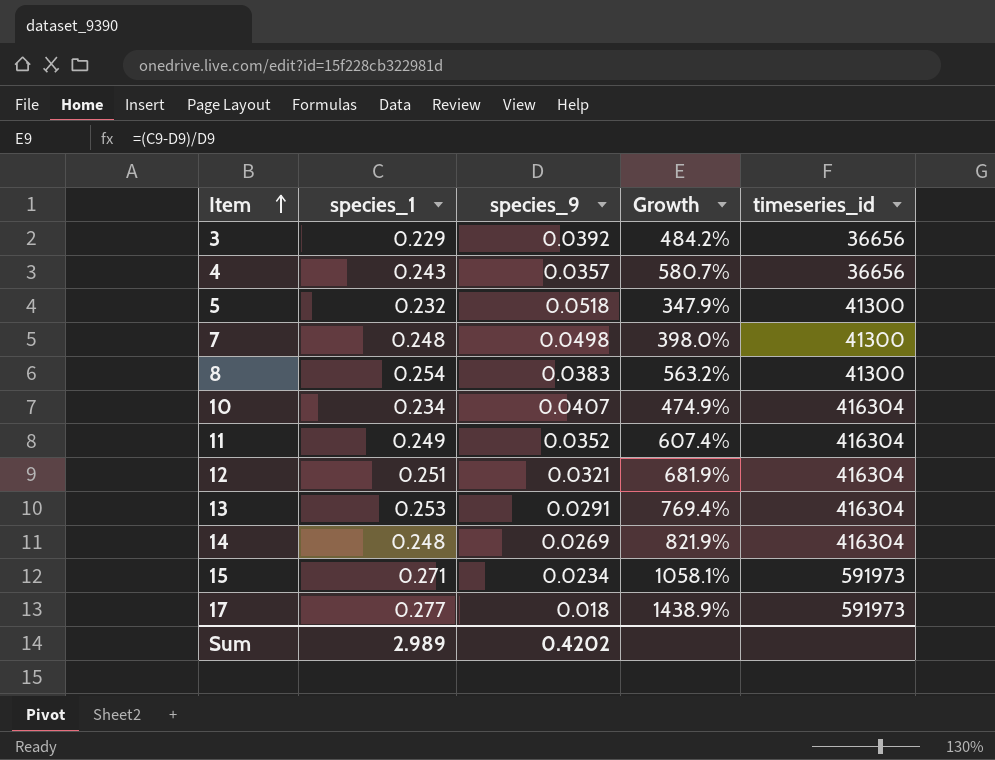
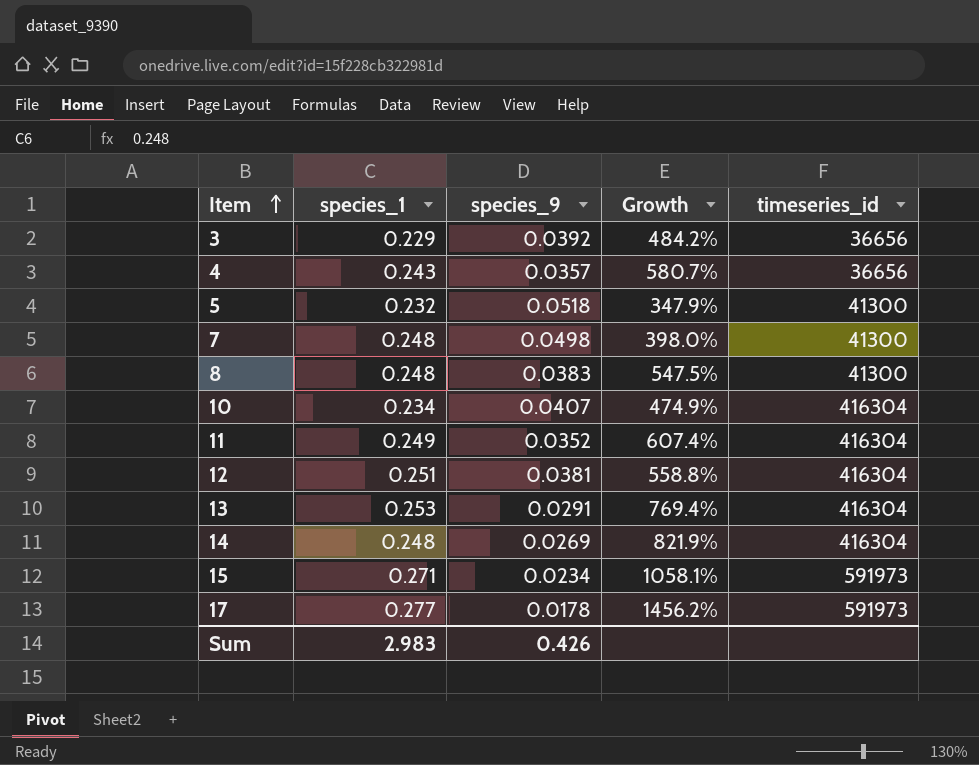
8 | species_1: 0.254 -> 0.248
8 | Growth: 563.2% -> 547.5%
12 | species_9: 0.0321 -> 0.0381
12 | Growth: 681.9% -> 558.8%
17 | species_9: 0.018 -> 0.0178
17 | Growth: 1438.9% -> 1456.2%
Sum | species_1: 2.989 -> 2.983
Sum | species_9: 0.4202 -> 0.426

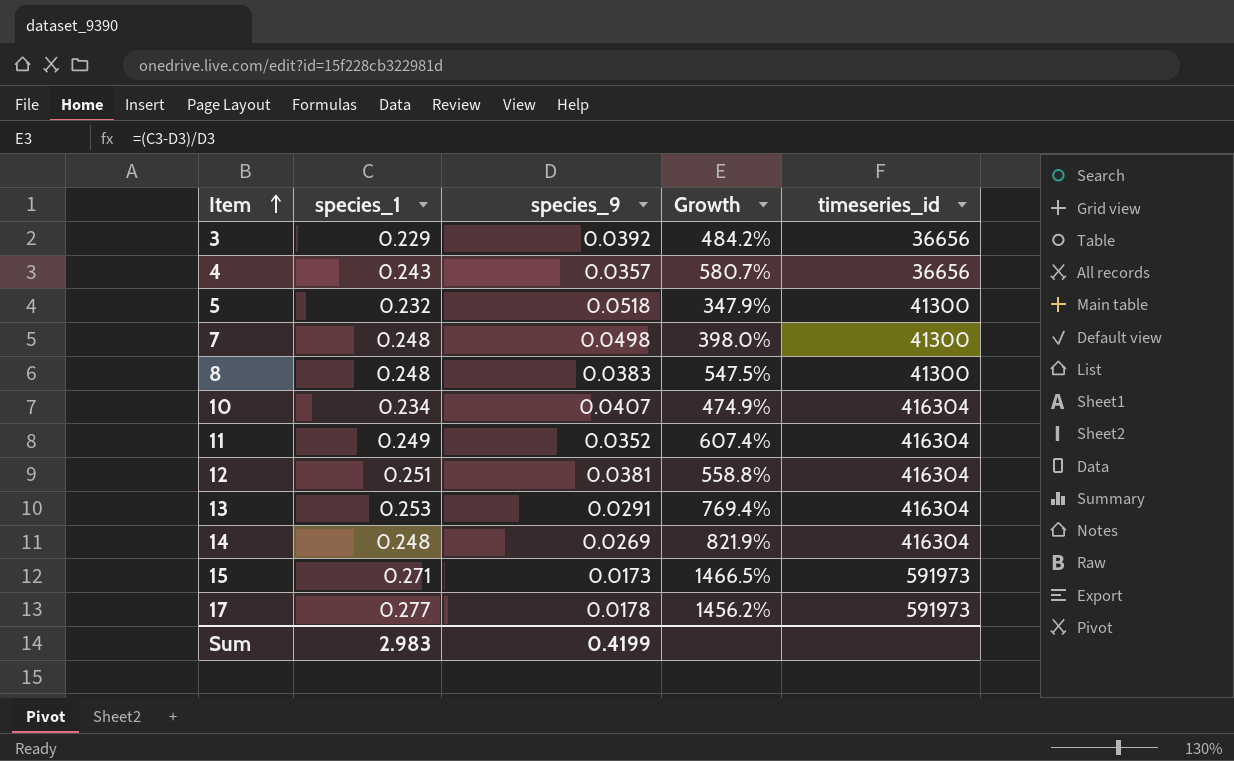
15 | species_9: 0.0234 -> 0.0173
15 | Growth: 1058.1% -> 1466.5%
Sum | species_9: 0.426 -> 0.4199

